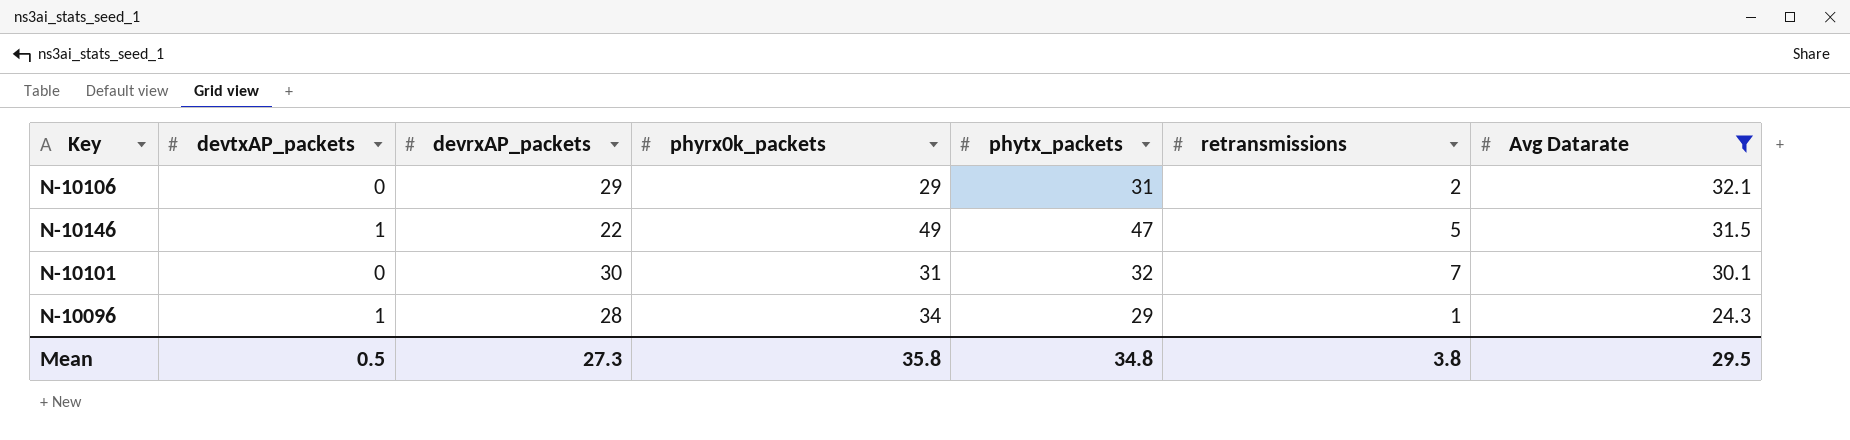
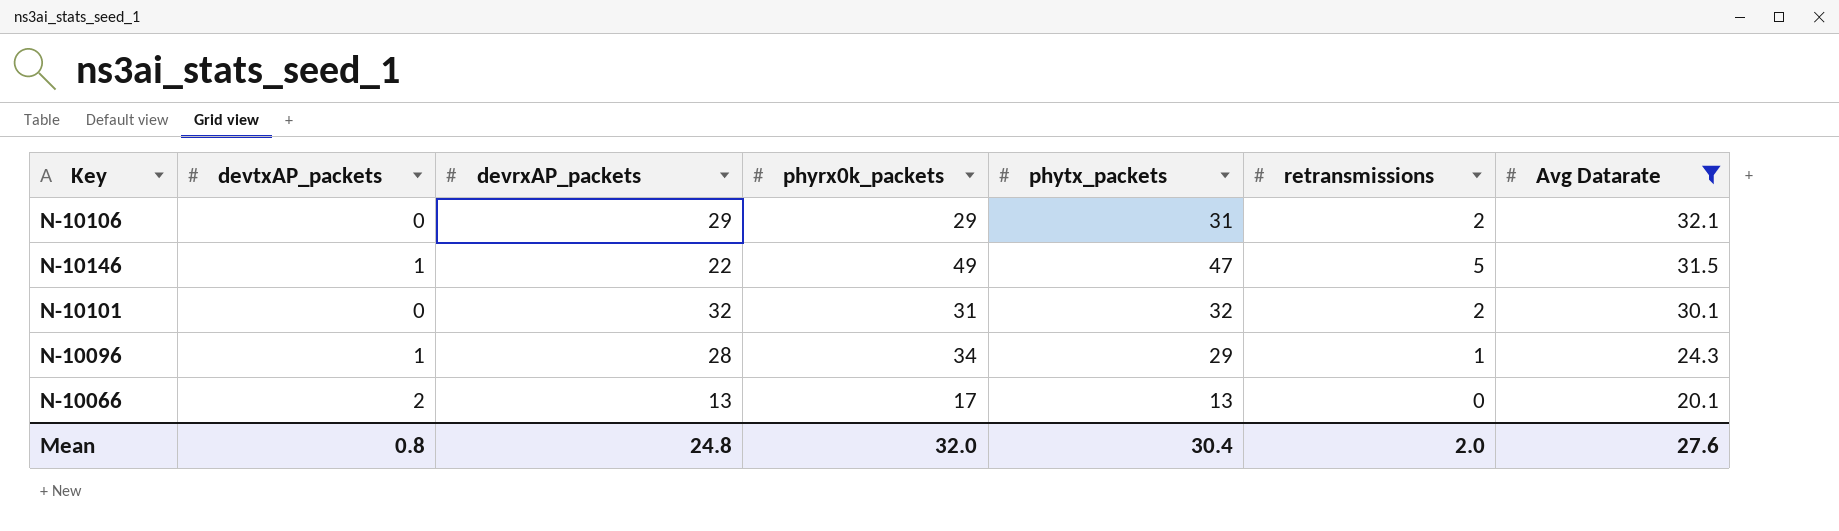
N-10101 | devrxAP_packets: 30 -> 32
N-10101 | retransmissions: 7 -> 2
row N-10066: none -> 2 | 13 | 17 | 13 | 0 | 20.1
Mean | devtxAP_packets: 0.5 -> 0.8
Mean | devrxAP_packets: 27.3 -> 24.8
Mean | phyrx0k_packets: 35.8 -> 32.0
Mean | phytx_packets: 34.8 -> 30.4
Mean | retransmissions: 3.8 -> 2.0
Mean | Avg Datarate: 29.5 -> 27.6

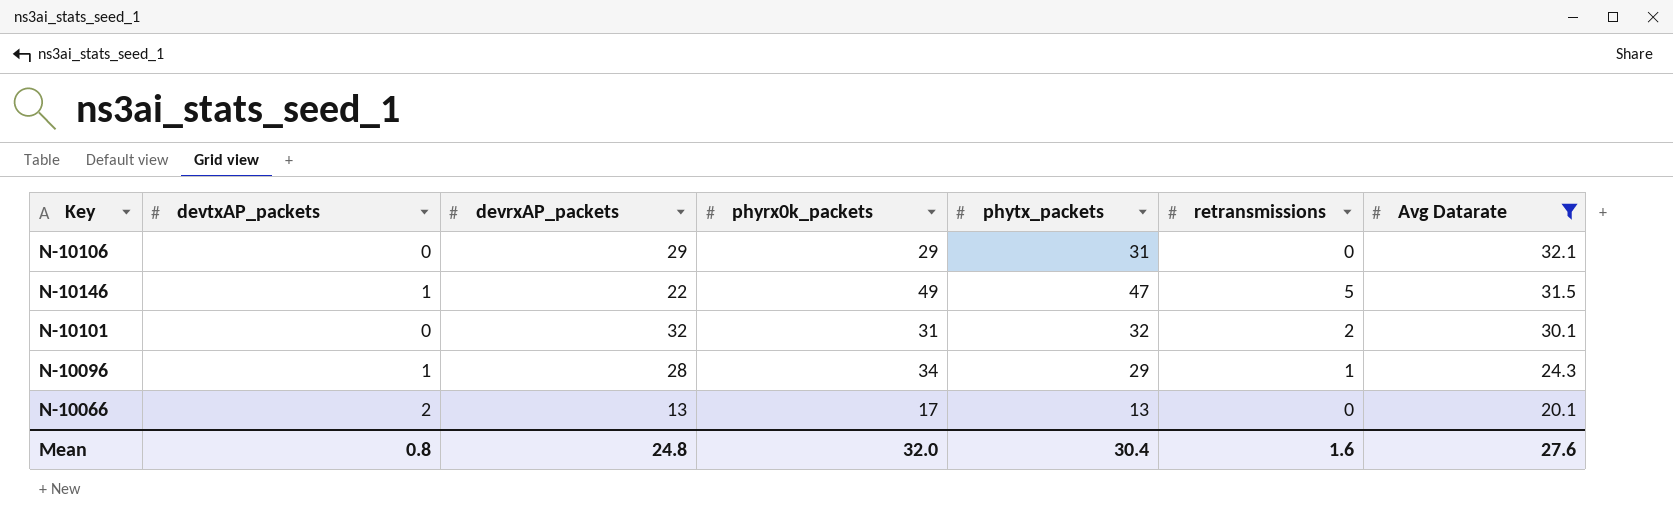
N-10106 | retransmissions: 2 -> 0
Mean | retransmissions: 2.0 -> 1.6

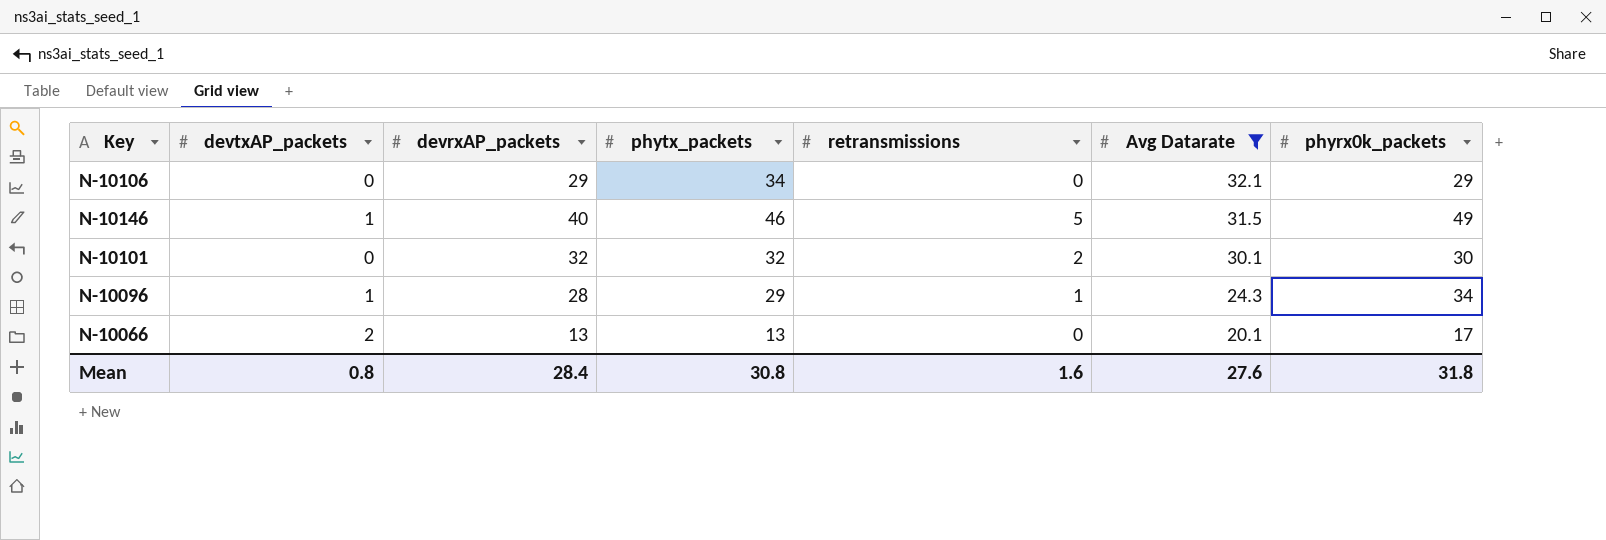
column phyrx0k_packets | position: 4 -> 7
N-10106 | phytx_packets: 31 -> 34
N-10146 | devrxAP_packets: 22 -> 40
N-10146 | phytx_packets: 47 -> 46
N-10101 | phyrx0k_packets: 31 -> 30
Mean | devrxAP_packets: 24.8 -> 28.4
Mean | phytx_packets: 30.4 -> 30.8
Mean | phyrx0k_packets: 32.0 -> 31.8

